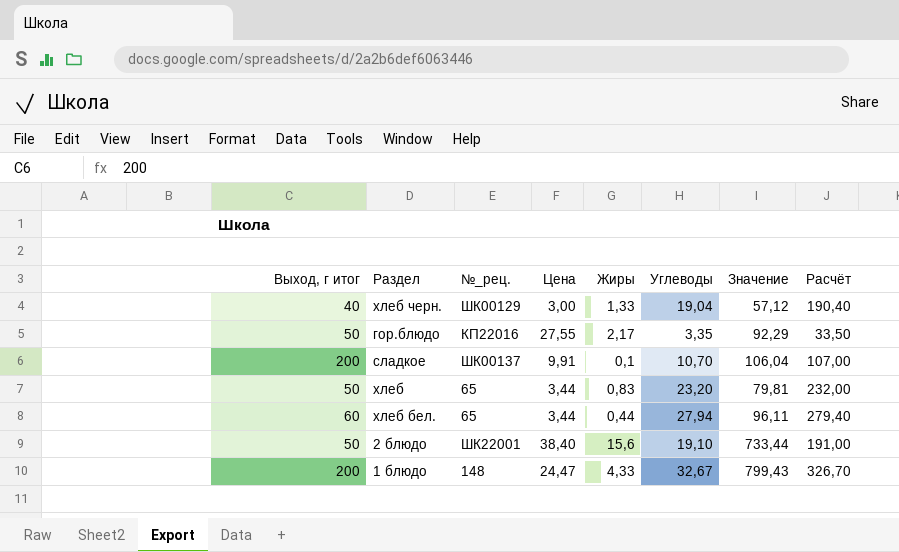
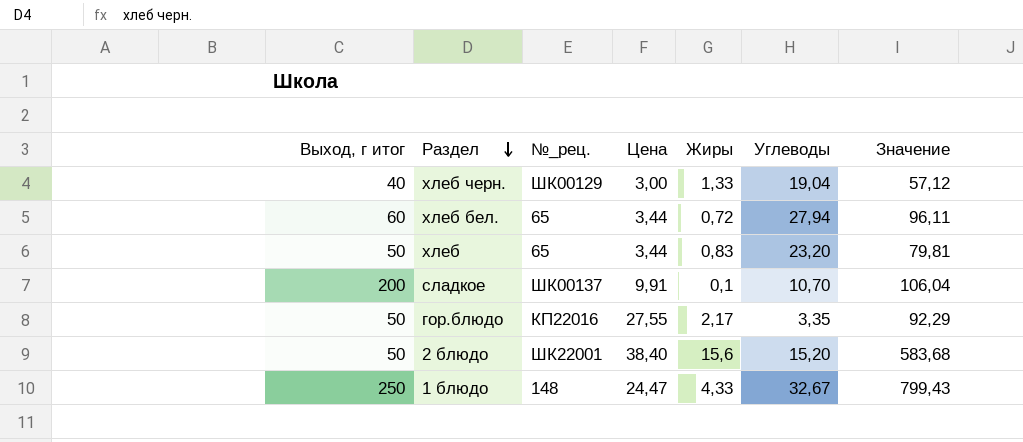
row order: none -> Раздел descending
column Расчёт | formula: [Углеводы] * 10 -> none
хлеб бел. | Жиры: 0,44 -> 0,72
2 блюдо | Углеводы: 19,10 -> 15,20
2 блюдо | Значение: 733,44 -> 583,68
1 блюдо | Выход, г итог: 200 -> 250

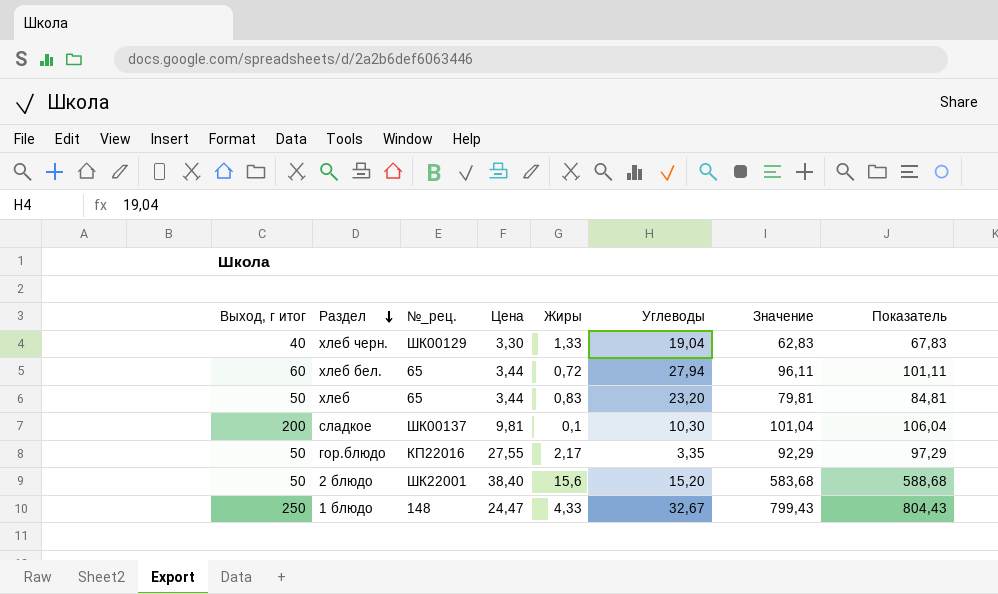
column Показатель | formula: none -> [Значение] + 5
хлеб черн. | Цена: 3,00 -> 3,30
хлеб черн. | Значение: 57,12 -> 62,83
сладкое | Цена: 9,91 -> 9,81
сладкое | Углеводы: 10,70 -> 10,30
сладкое | Значение: 106,04 -> 101,04

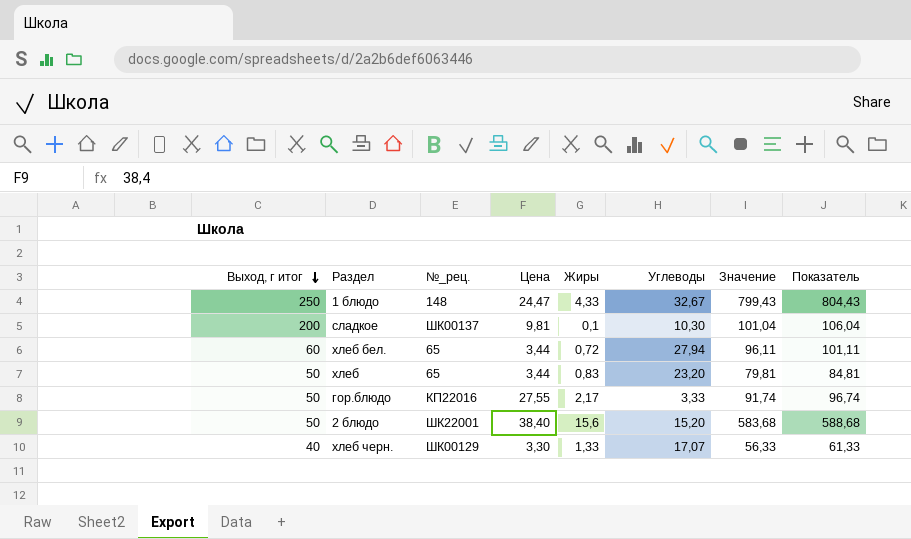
row order: Раздел descending -> Выход, г итог descending
гор.блюдо | Углеводы: 3,35 -> 3,33
гор.блюдо | Значение: 92,29 -> 91,74
гор.блюдо | Показатель: 97,29 -> 96,74
хлеб черн. | Углеводы: 19,04 -> 17,07
хлеб черн. | Значение: 62,83 -> 56,33
хлеб черн. | Показатель: 67,83 -> 61,33

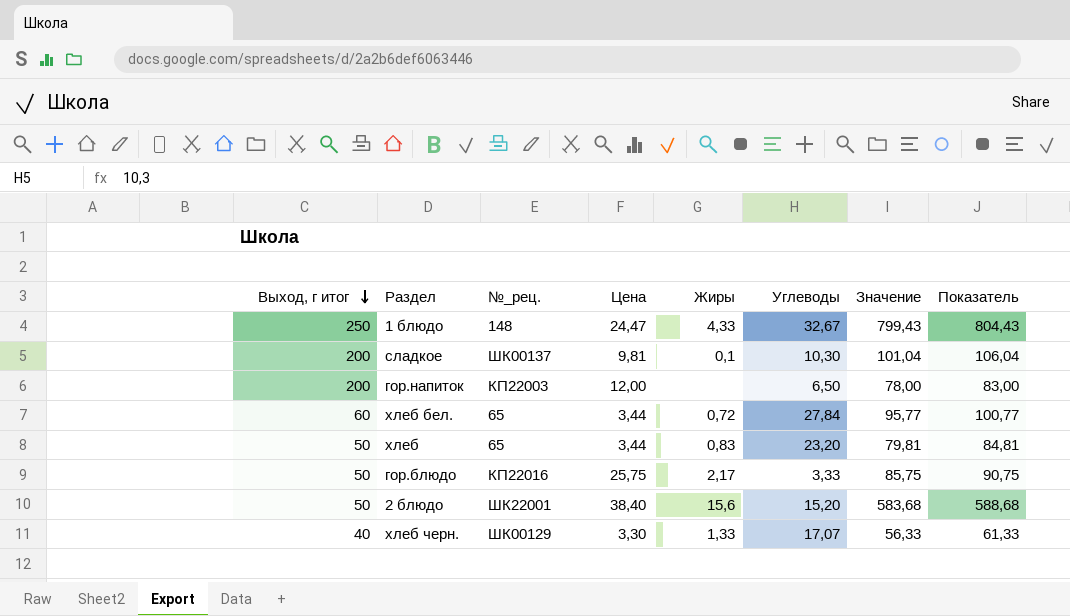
row гор.напиток: none -> 200 | КП22003 | 12,00 | none | 6,50 | 78,00 | 83,00
хлеб бел. | Углеводы: 27,94 -> 27,84
хлеб бел. | Значение: 96,11 -> 95,77
хлеб бел. | Показатель: 101,11 -> 100,77
гор.блюдо | Цена: 27,55 -> 25,75
гор.блюдо | Значение: 91,74 -> 85,75
гор.блюдо | Показатель: 96,74 -> 90,75

